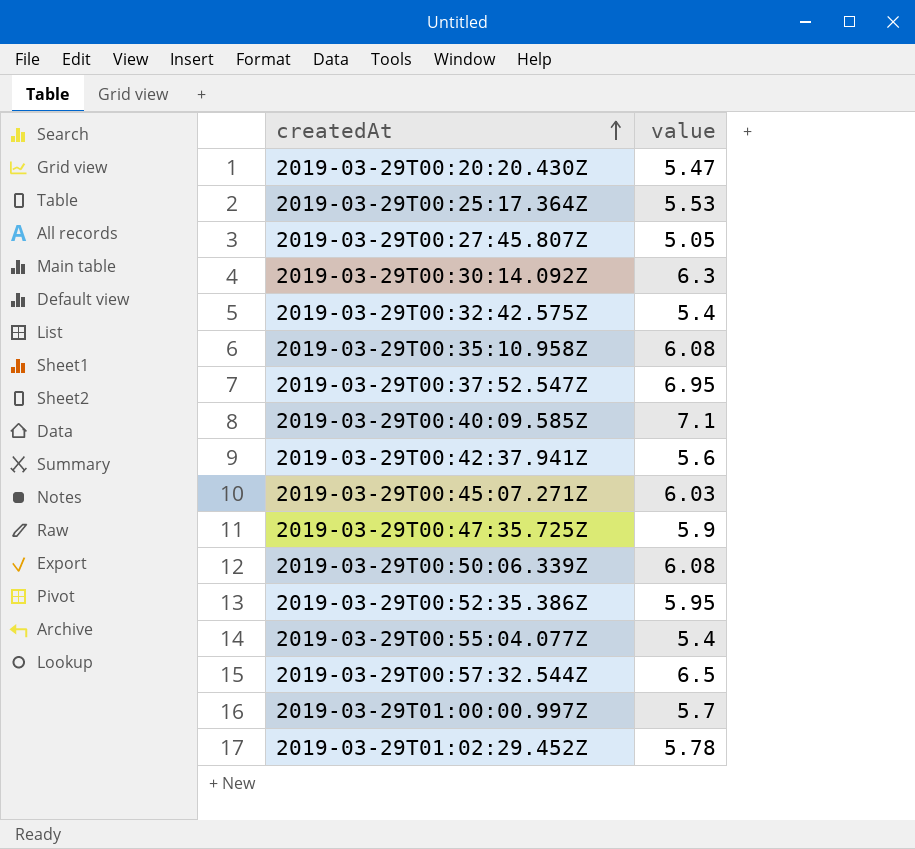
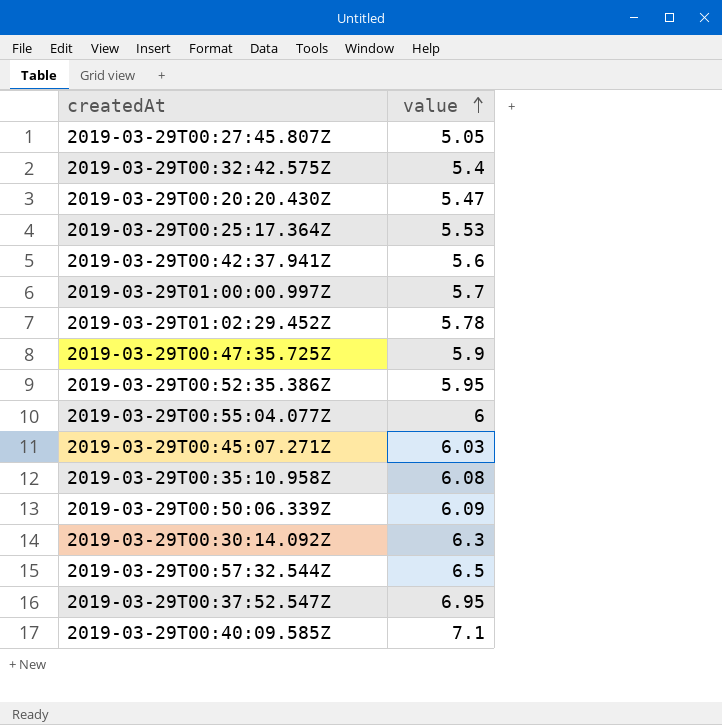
row order: createdAt ascending -> value ascending
2019-03-29T00:55:04.077Z | value: 5.4 -> 6
2019-03-29T00:50:06.339Z | value: 6.08 -> 6.09

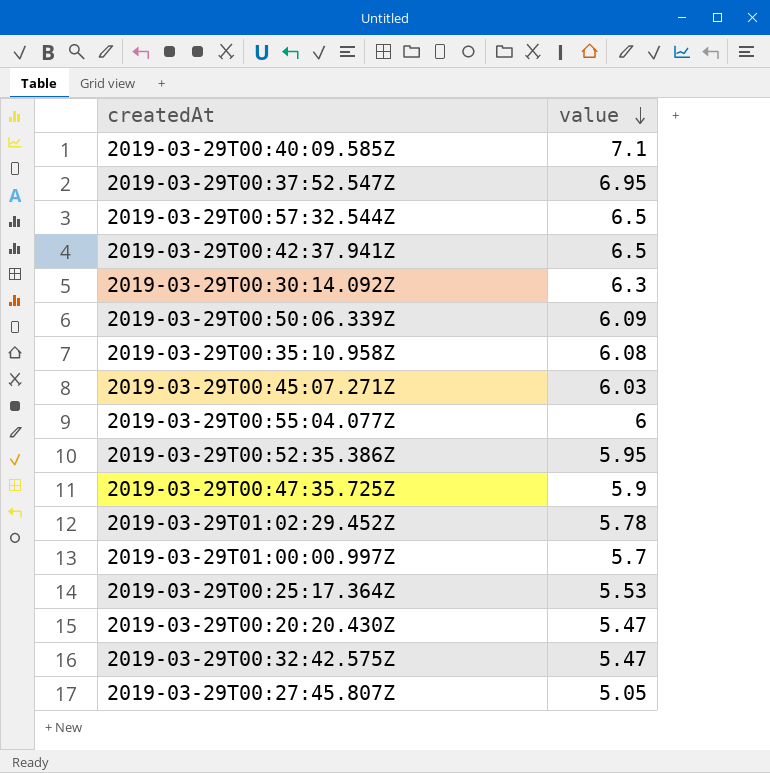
row order: value ascending -> value descending
2019-03-29T00:42:37.941Z | value: 5.6 -> 6.5
2019-03-29T00:32:42.575Z | value: 5.4 -> 5.47

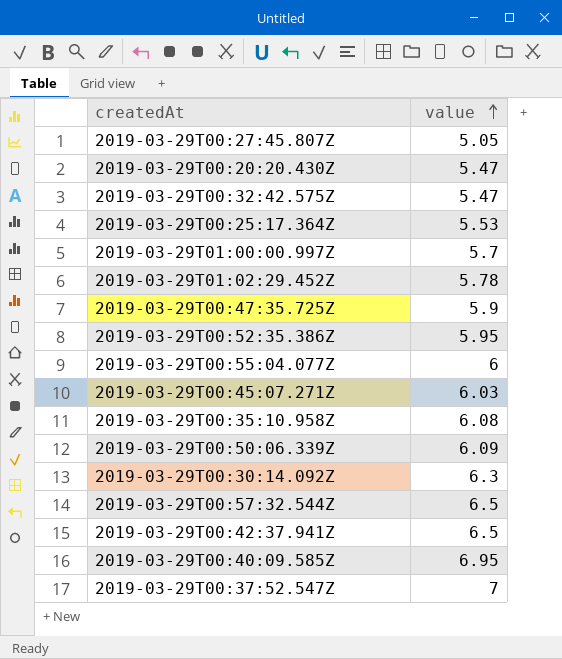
row order: value descending -> value ascending
2019-03-29T00:40:09.585Z | value: 7.1 -> 6.95
2019-03-29T00:37:52.547Z | value: 6.95 -> 7

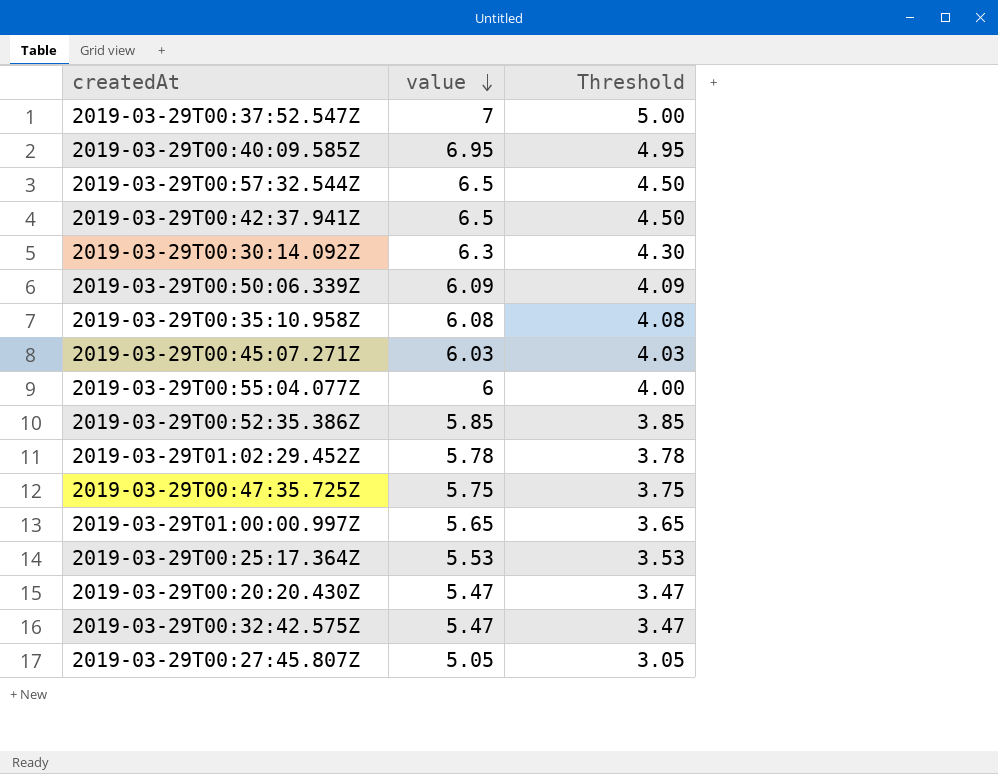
row order: value ascending -> value descending
column Threshold | formula: none -> [value] - 2
2019-03-29T00:52:35.386Z | value: 5.95 -> 5.85
2019-03-29T00:47:35.725Z | value: 5.9 -> 5.75
2019-03-29T01:00:00.997Z | value: 5.7 -> 5.65

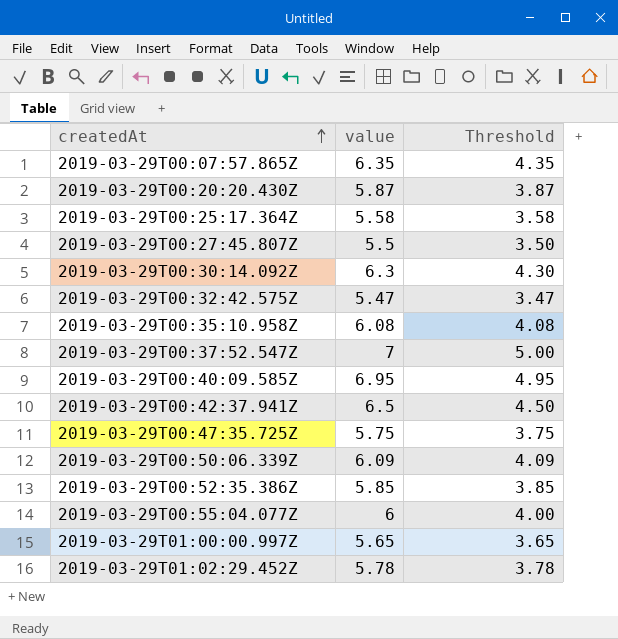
row order: value descending -> createdAt ascending
row 2019-03-29T00:57:32.544Z: 6.5 | 4.50 -> none
row 2019-03-29T00:45:07.271Z: 6.03 | 4.03 -> none
row 2019-03-29T00:07:57.865Z: none -> 6.35 | 4.35
2019-03-29T00:20:20.430Z | value: 5.47 -> 5.87
2019-03-29T00:20:20.430Z | Threshold: 3.47 -> 3.87
2019-03-29T00:25:17.364Z | value: 5.53 -> 5.58
2019-03-29T00:25:17.364Z | Threshold: 3.53 -> 3.58
2019-03-29T00:27:45.807Z | value: 5.05 -> 5.5
2019-03-29T00:27:45.807Z | Threshold: 3.05 -> 3.50

